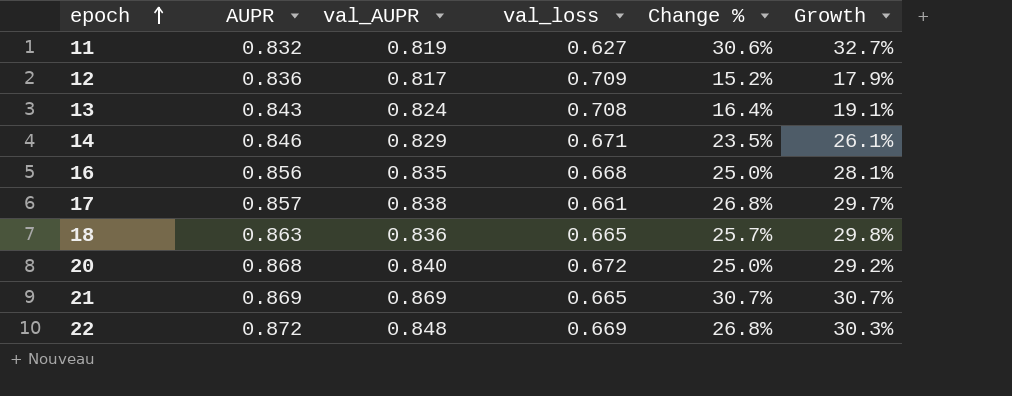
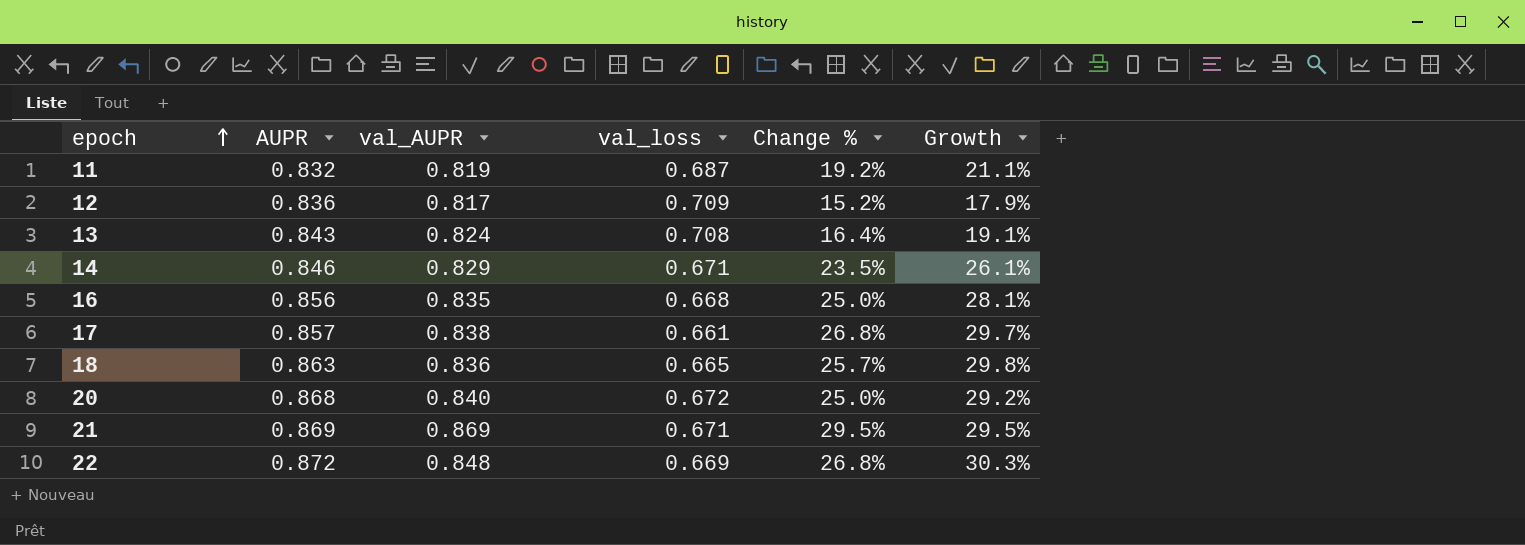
11 | val_loss: 0.627 -> 0.687
11 | Change %: 30.6% -> 19.2%
11 | Growth: 32.7% -> 21.1%
21 | val_loss: 0.665 -> 0.671
21 | Change %: 30.7% -> 29.5%
21 | Growth: 30.7% -> 29.5%

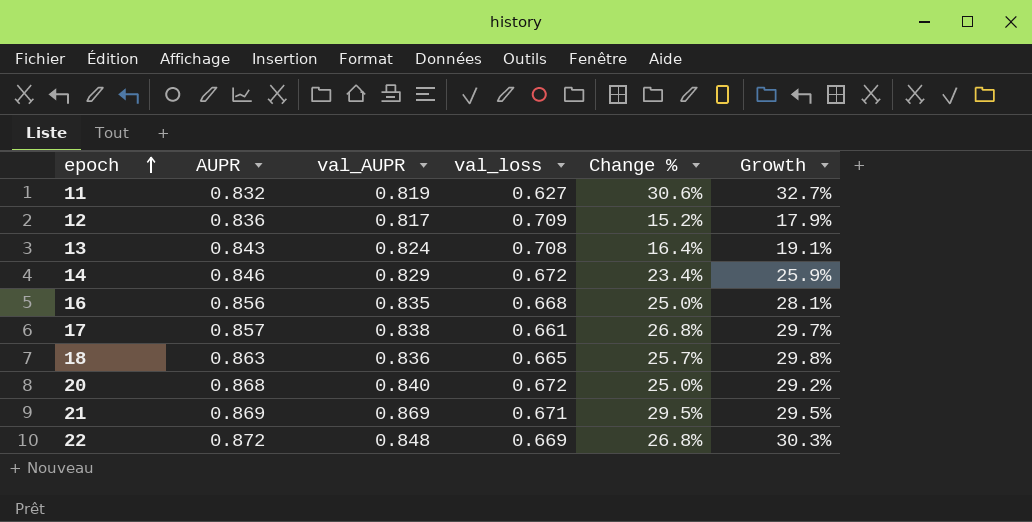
11 | val_loss: 0.687 -> 0.627
11 | Change %: 19.2% -> 30.6%
11 | Growth: 21.1% -> 32.7%
14 | val_loss: 0.671 -> 0.672
14 | Change %: 23.5% -> 23.4%
14 | Growth: 26.1% -> 25.9%

